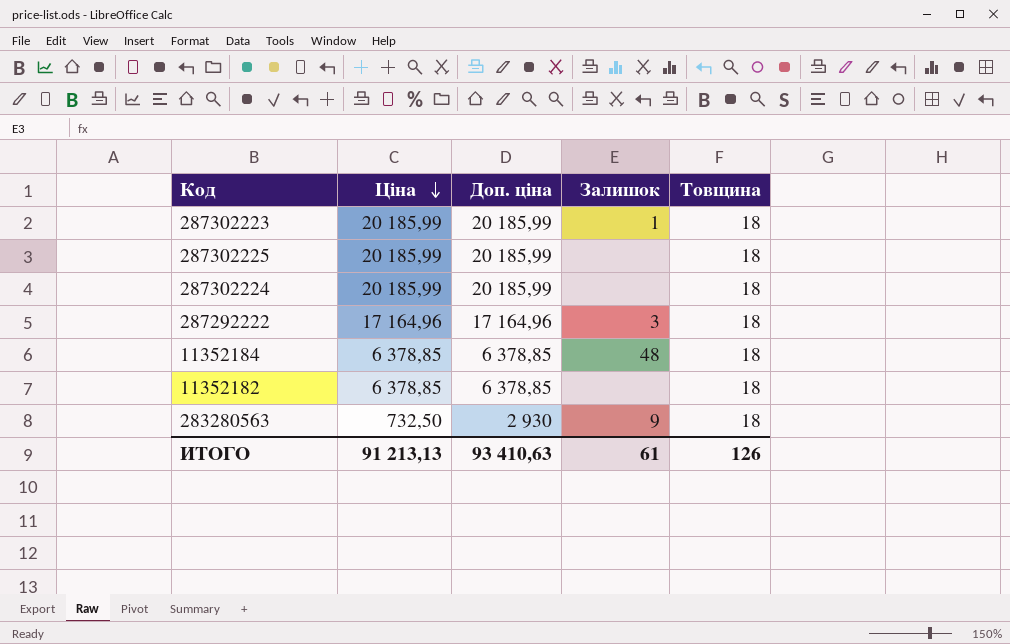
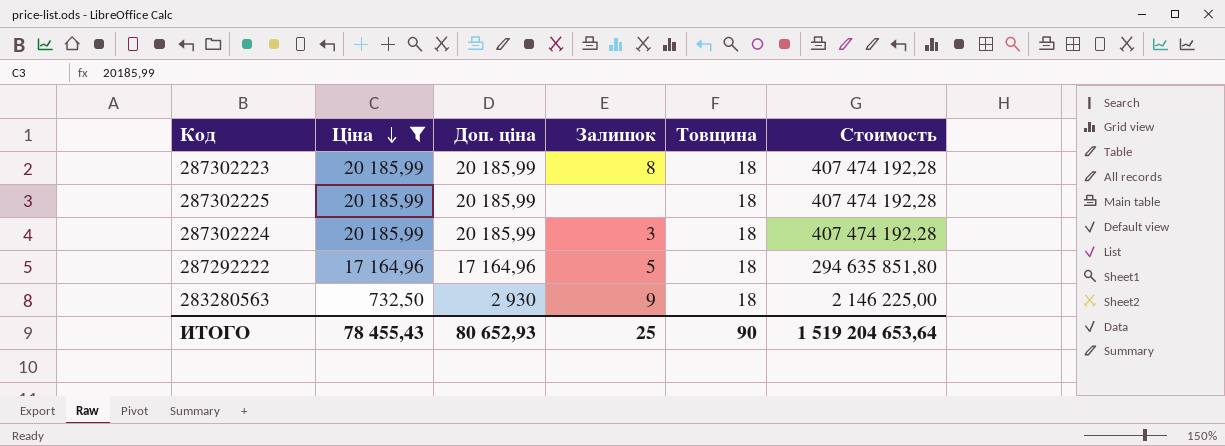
filter: none -> Ціна != 6 378,85
column Стоимость | formula: none -> [Ціна] * [Доп. ціна]
287302223 | Залишок: 1 -> 8
287302224 | Залишок: none -> 3
287292222 | Залишок: 3 -> 5
ИТОГО | Ціна: 91 213,13 -> 78 455,43
ИТОГО | Доп. ціна: 93 410,63 -> 80 652,93
ИТОГО | Залишок: 61 -> 25
ИТОГО | Товщина: 126 -> 90

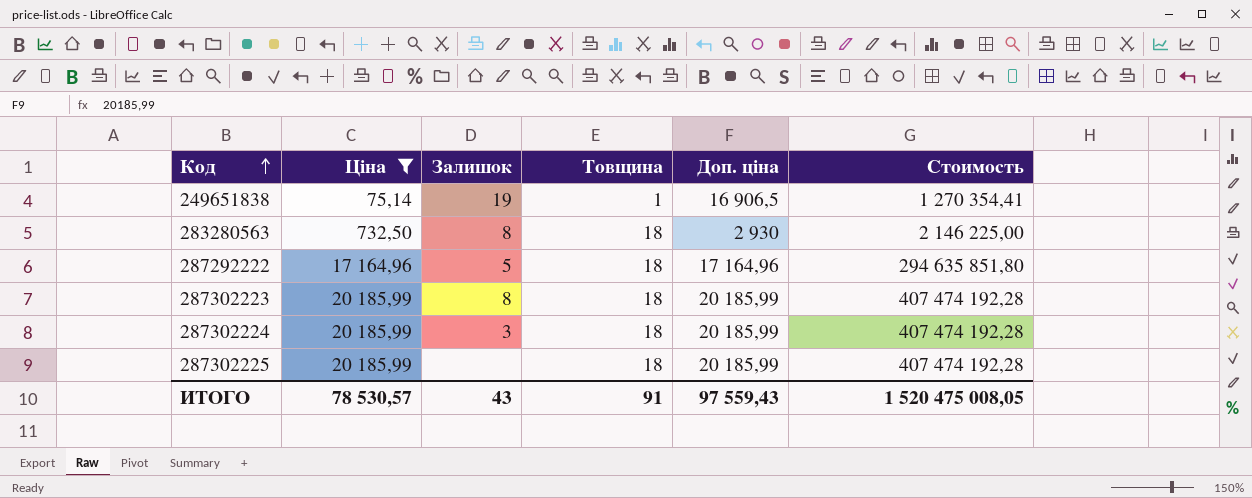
row order: Ціна descending -> Код ascending
column Доп. ціна | position: 3 -> 5
row 249651838: none -> 75,14 | 19 | 1 | 16 906,5 | 1 270 354,41
283280563 | Залишок: 9 -> 8
ИТОГО | Ціна: 78 455,43 -> 78 530,57
ИТОГО | Залишок: 25 -> 43
ИТОГО | Товщина: 90 -> 91
ИТОГО | Доп. ціна: 80 652,93 -> 97 559,43
ИТОГО | Стоимость: 1 519 204 653,64 -> 1 520 475 008,05

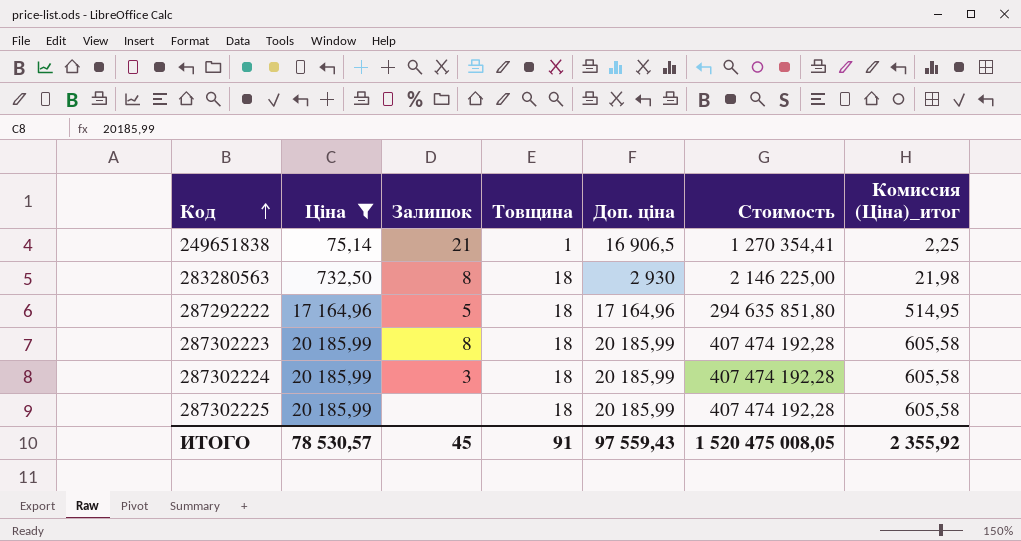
column Комиссия (Ціна)_итог | formula: none -> [Ціна] * 0,03
249651838 | Залишок: 19 -> 21
ИТОГО | Залишок: 43 -> 45

